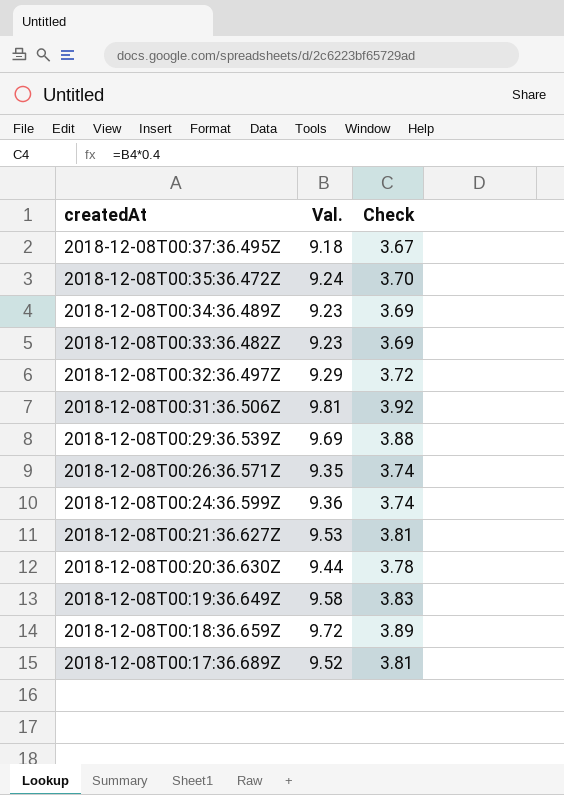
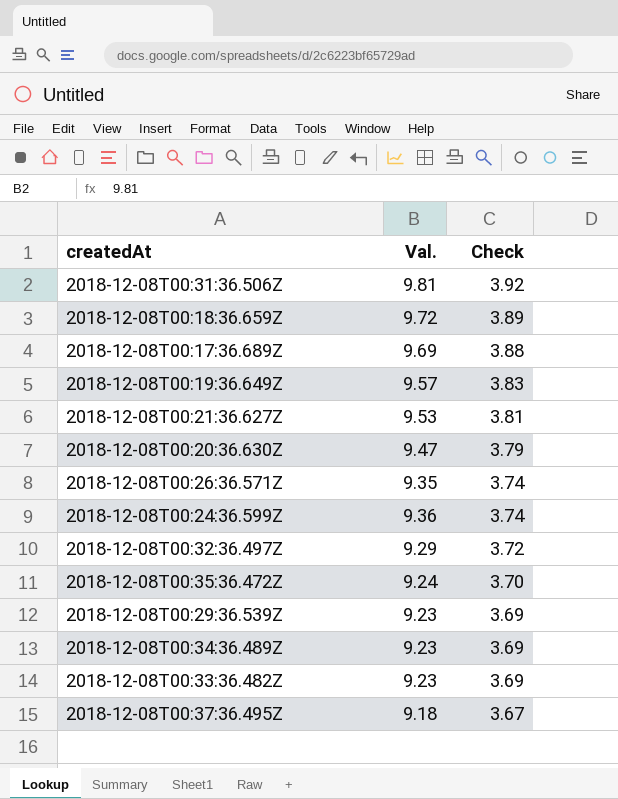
row order: createdAt descending -> Check descending
2018-12-08T00:17:36.689Z | Val.: 9.52 -> 9.69
2018-12-08T00:17:36.689Z | Check: 3.81 -> 3.88
2018-12-08T00:19:36.649Z | Val.: 9.58 -> 9.57
2018-12-08T00:20:36.630Z | Val.: 9.44 -> 9.47
2018-12-08T00:20:36.630Z | Check: 3.78 -> 3.79
2018-12-08T00:29:36.539Z | Val.: 9.69 -> 9.23
2018-12-08T00:29:36.539Z | Check: 3.88 -> 3.69

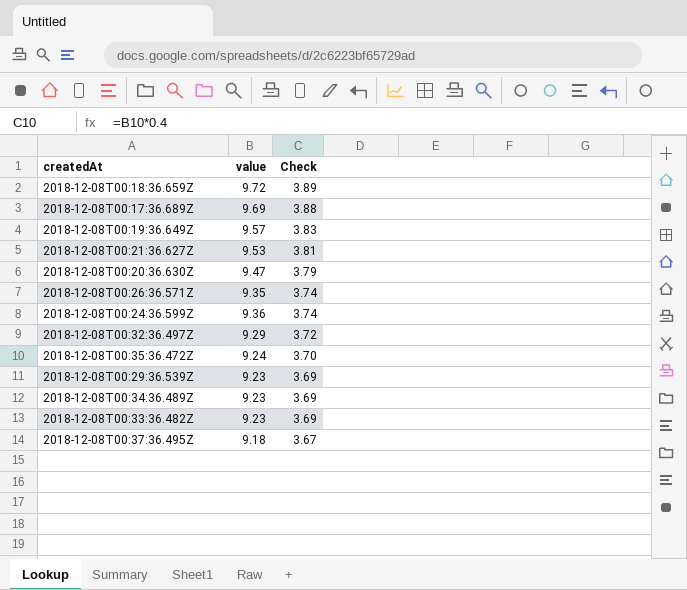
column name: Val. -> value
row 2018-12-08T00:31:36.506Z: 9.81 | 3.92 -> none

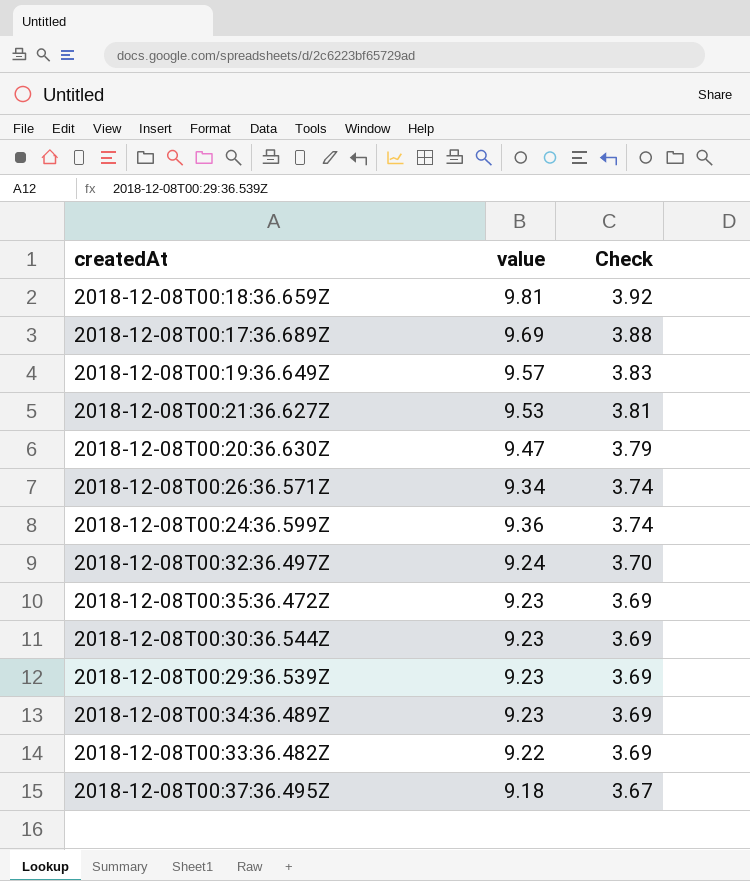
2018-12-08T00:18:36.659Z | value: 9.72 -> 9.81
2018-12-08T00:18:36.659Z | Check: 3.89 -> 3.92
2018-12-08T00:26:36.571Z | value: 9.35 -> 9.34
2018-12-08T00:32:36.497Z | value: 9.29 -> 9.24
2018-12-08T00:32:36.497Z | Check: 3.72 -> 3.70
2018-12-08T00:35:36.472Z | value: 9.24 -> 9.23
2018-12-08T00:35:36.472Z | Check: 3.70 -> 3.69
row 2018-12-08T00:30:36.544Z: none -> 9.23 | 3.69
2018-12-08T00:33:36.482Z | value: 9.23 -> 9.22

